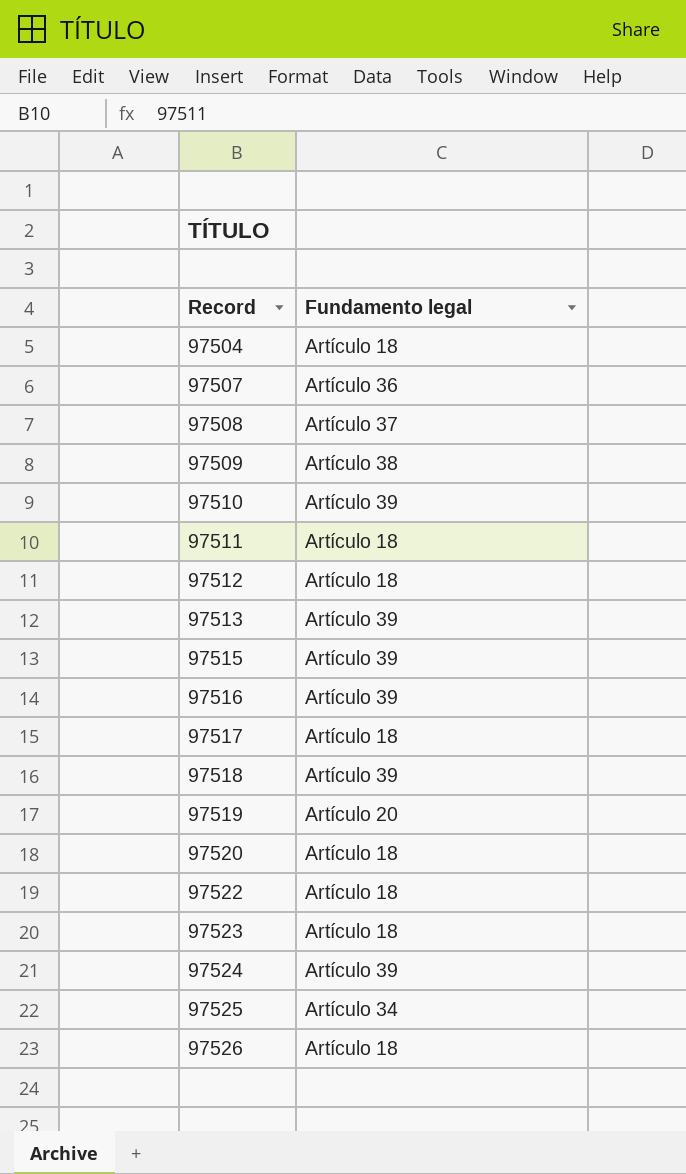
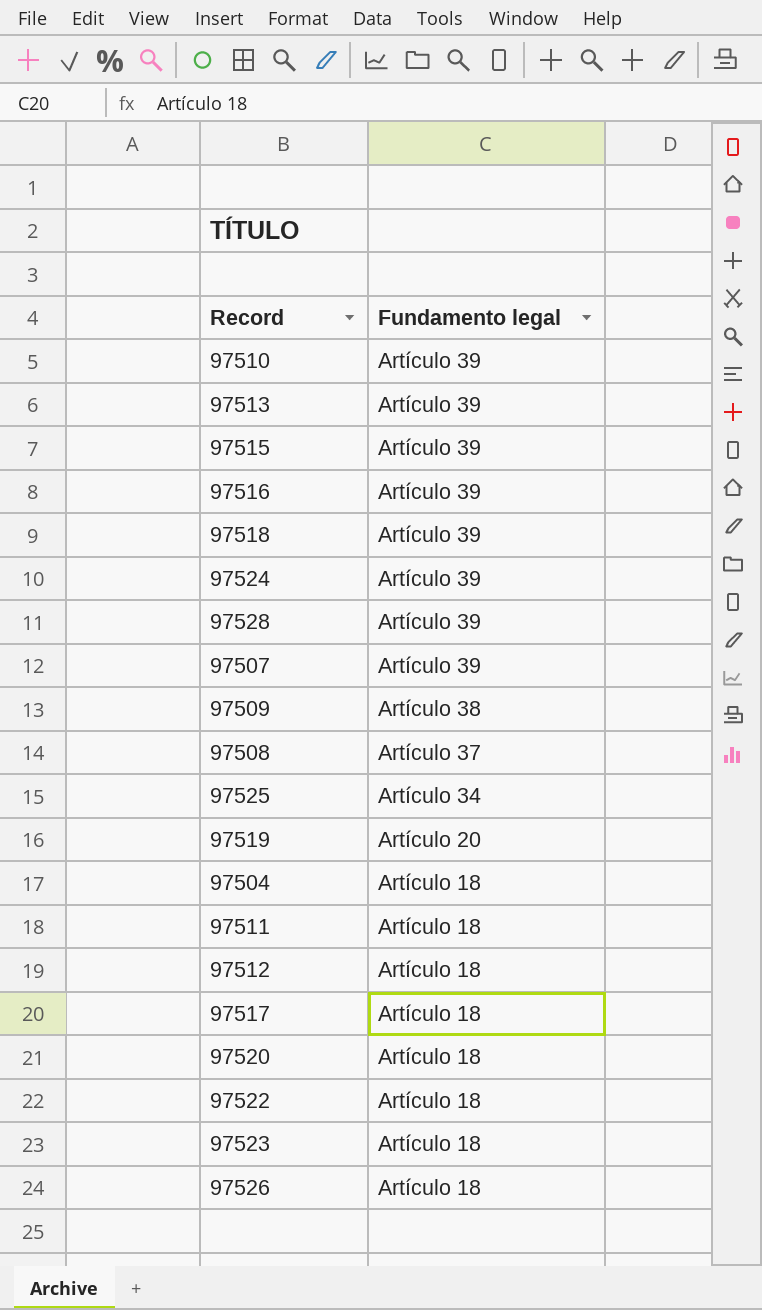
row order: Record ascending -> Fundamento legal descending
row 97528: none -> Artículo 39
97507 | Fundamento legal: Artículo 36 -> Artículo 39

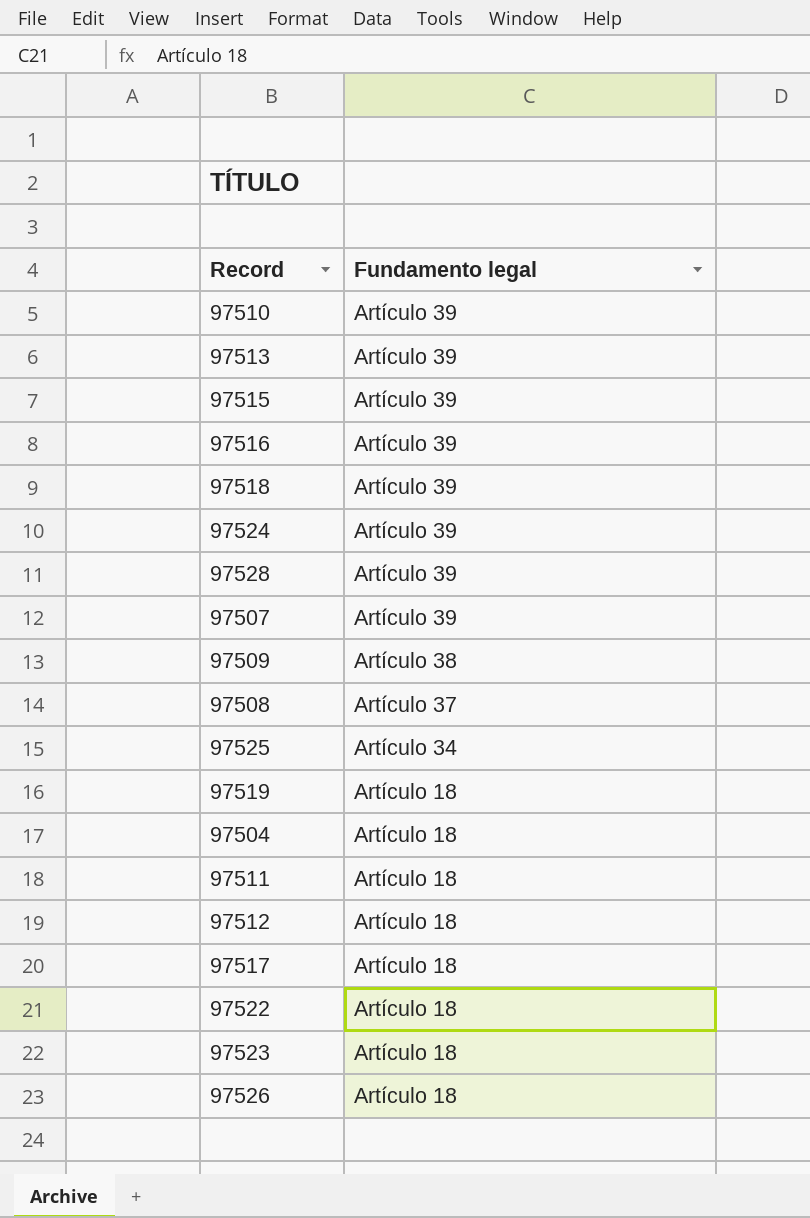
row 97520: Artículo 18 -> none
97519 | Fundamento legal: Artículo 20 -> Artículo 18

